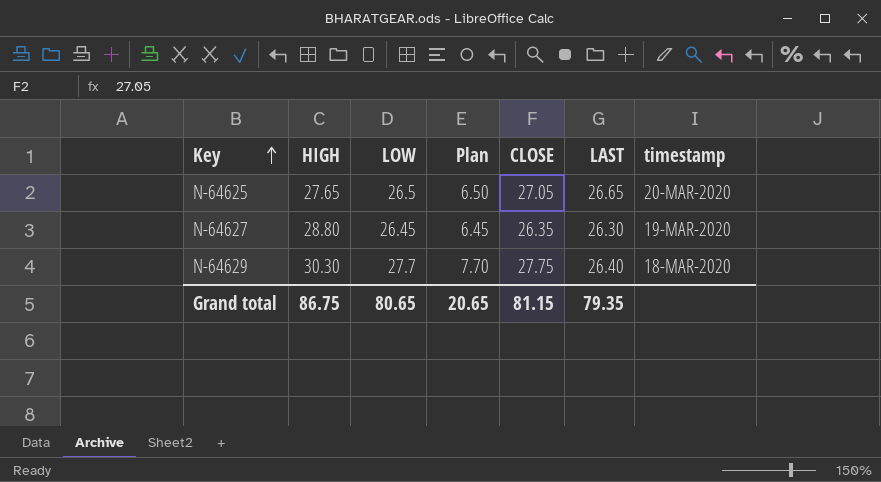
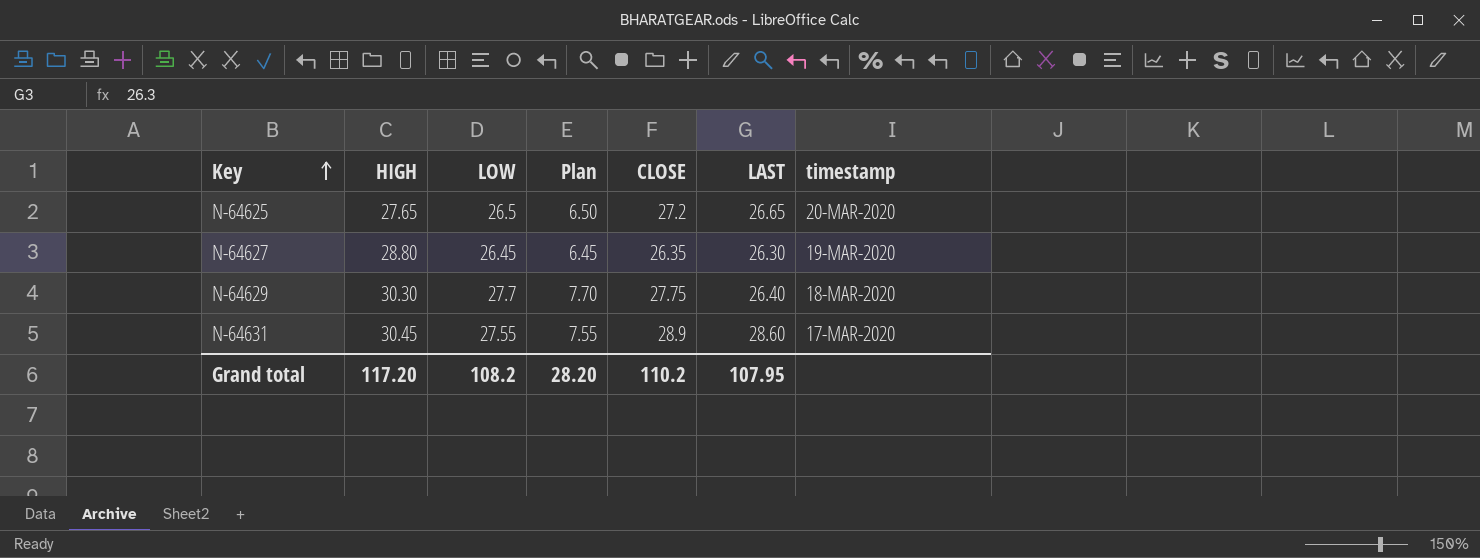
N-64625 | CLOSE: 27.05 -> 27.2
row N-64631: none -> 30.45 | 27.55 | 7.55 | 28.9 | 28.60 | 17-MAR-2020
Grand total | HIGH: 86.75 -> 117.20
Grand total | LOW: 80.65 -> 108.2
Grand total | Plan: 20.65 -> 28.20
Grand total | CLOSE: 81.15 -> 110.2
Grand total | LAST: 79.35 -> 107.95

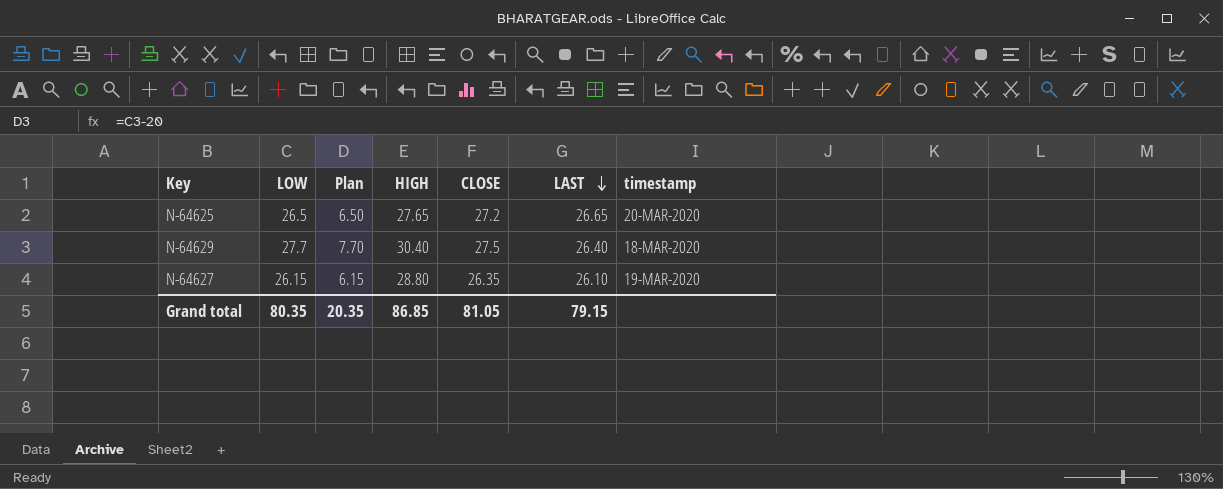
row order: Key ascending -> LAST descending
column HIGH | position: 2 -> 4
row N-64631: 30.45 | 27.55 | 7.55 | 28.9 | 28.60 | 17-MAR-2020 -> none
N-64629 | HIGH: 30.30 -> 30.40
N-64629 | CLOSE: 27.75 -> 27.5
N-64627 | LOW: 26.45 -> 26.15
N-64627 | Plan: 6.45 -> 6.15
N-64627 | LAST: 26.30 -> 26.10
Grand total | LOW: 108.2 -> 80.35
Grand total | Plan: 28.20 -> 20.35
Grand total | HIGH: 117.20 -> 86.85
Grand total | CLOSE: 110.2 -> 81.05
Grand total | LAST: 107.95 -> 79.15

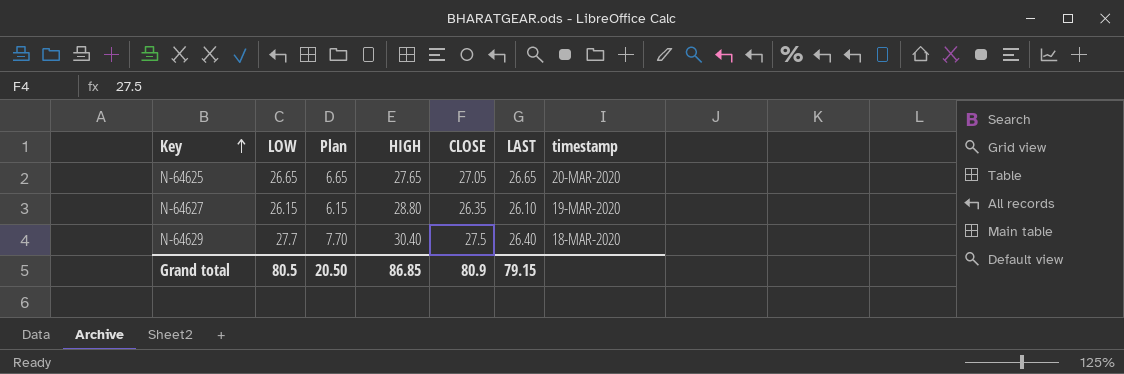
row order: LAST descending -> Key ascending
N-64625 | LOW: 26.5 -> 26.65
N-64625 | Plan: 6.50 -> 6.65
N-64625 | CLOSE: 27.2 -> 27.05
Grand total | LOW: 80.35 -> 80.5
Grand total | Plan: 20.35 -> 20.50
Grand total | CLOSE: 81.05 -> 80.9

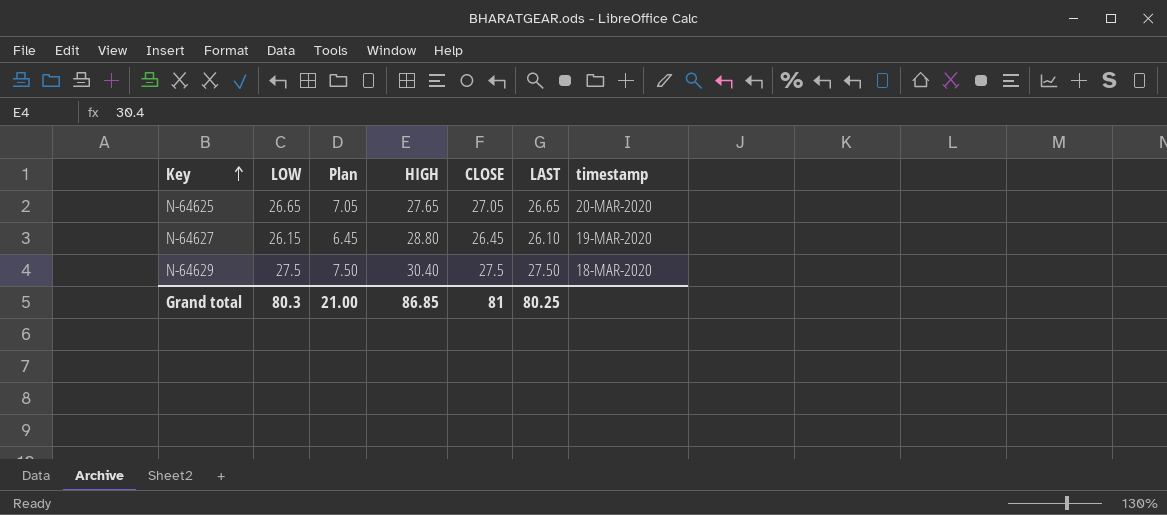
column Plan | formula: [LOW] - 20 -> [CLOSE] - 20
N-64627 | CLOSE: 26.35 -> 26.45
N-64629 | LOW: 27.7 -> 27.5
N-64629 | LAST: 26.40 -> 27.50
Grand total | LOW: 80.5 -> 80.3
Grand total | Plan: 20.50 -> 21.00
Grand total | CLOSE: 80.9 -> 81
Grand total | LAST: 79.15 -> 80.25

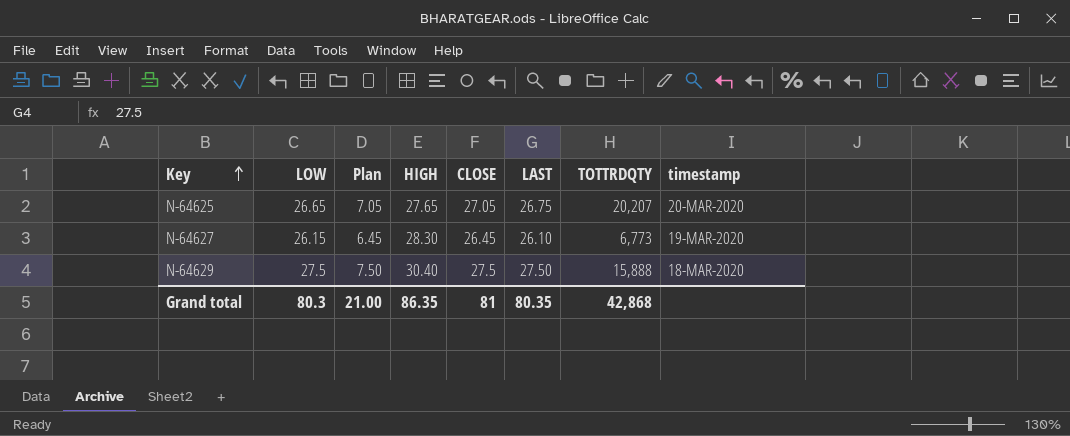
column TOTTRDQTY | position: none -> 7
N-64625 | LAST: 26.65 -> 26.75
N-64627 | HIGH: 28.80 -> 28.30
Grand total | HIGH: 86.85 -> 86.35
Grand total | LAST: 80.25 -> 80.35

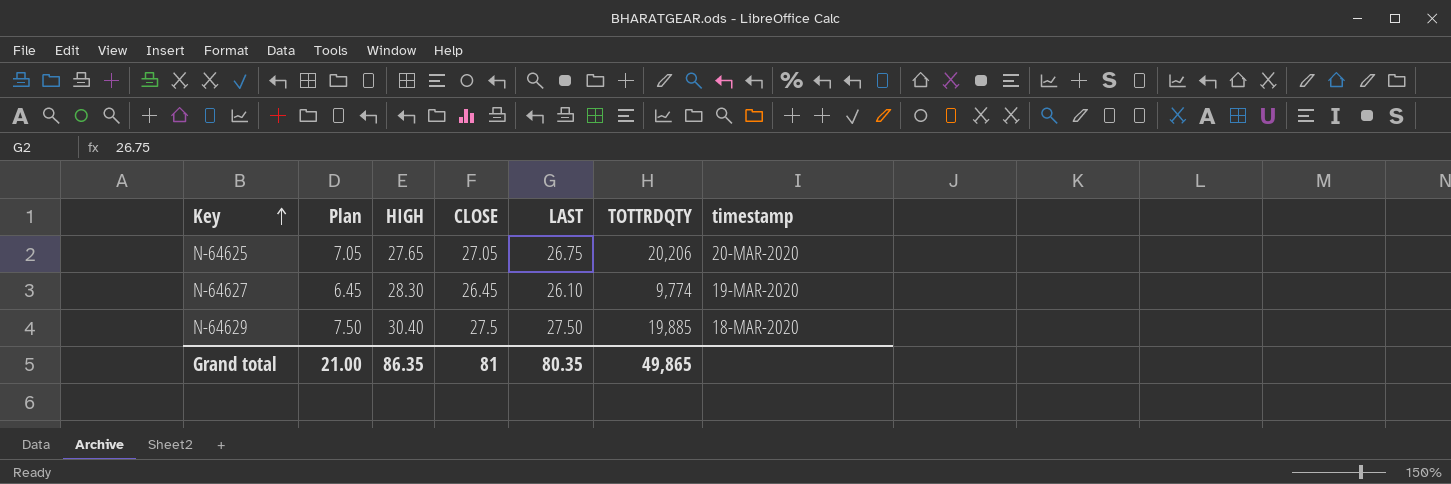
column LOW | position: 2 -> none
N-64625 | TOTTRDQTY: 20,207 -> 20,206
N-64627 | TOTTRDQTY: 6,773 -> 9,774
N-64629 | TOTTRDQTY: 15,888 -> 19,885
Grand total | TOTTRDQTY: 42,868 -> 49,865

